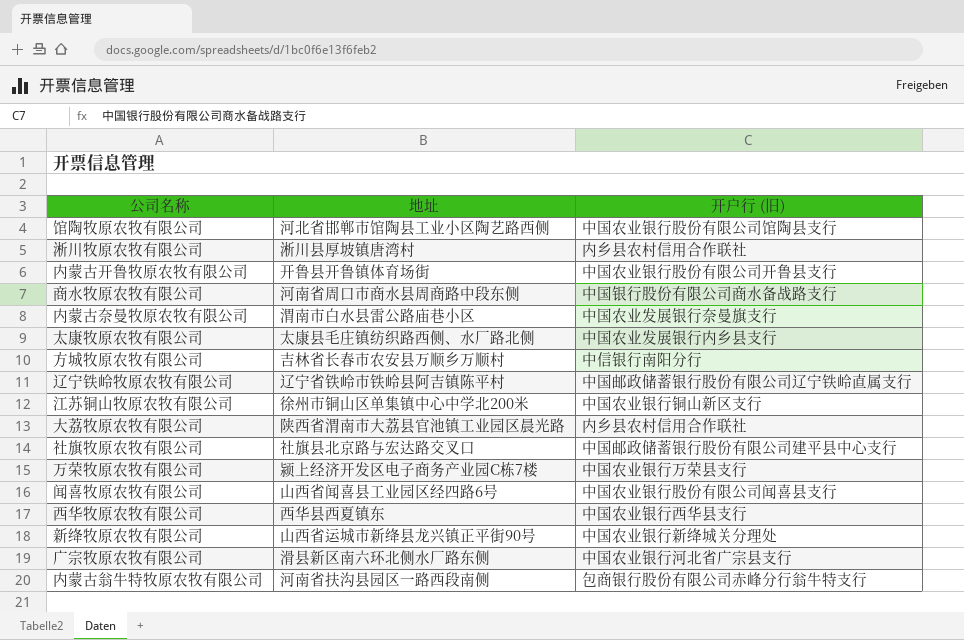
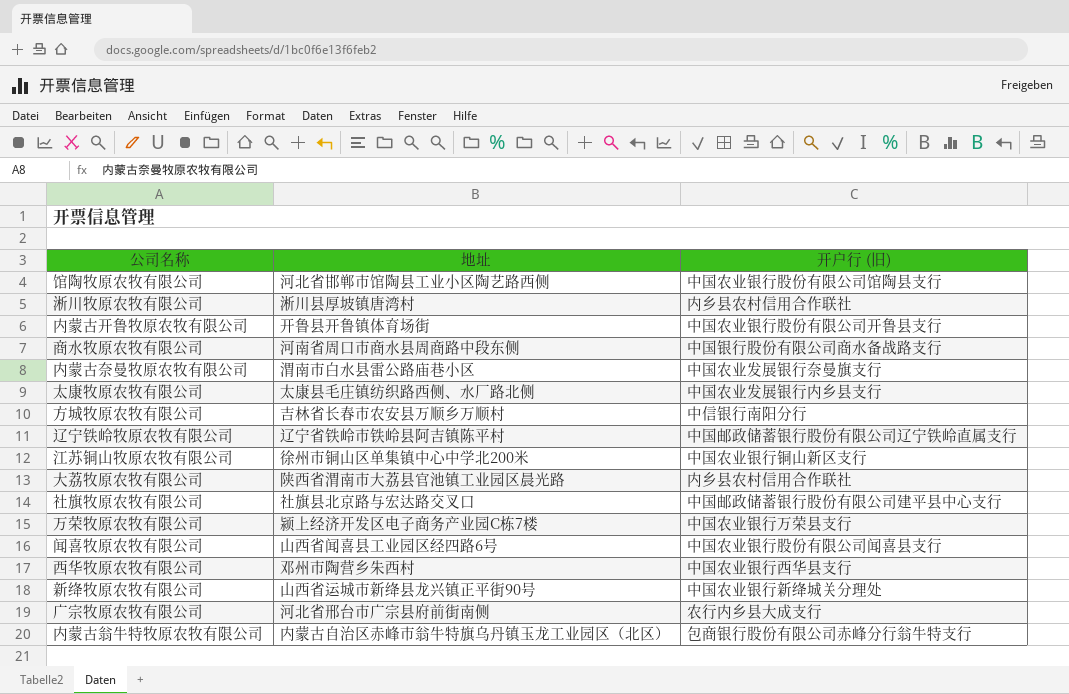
西华牧原农牧有限公司 | 地址: 西华县西夏镇东 -> 邓州市陶营乡朱西村
广宗牧原农牧有限公司 | 地址: 滑县新区南六环北侧水厂路东侧 -> 河北省邢台市广宗县府前街南侧
广宗牧原农牧有限公司 | 开户行 (旧): 中国农业银行河北省广宗县支行 -> 农行内乡县大成支行
内蒙古翁牛特牧原农牧有限公司 | 地址: 河南省扶沟县园区一路西段南侧 -> 内蒙古自治区赤峰市翁牛特旗乌丹镇玉龙工业园区（北区）

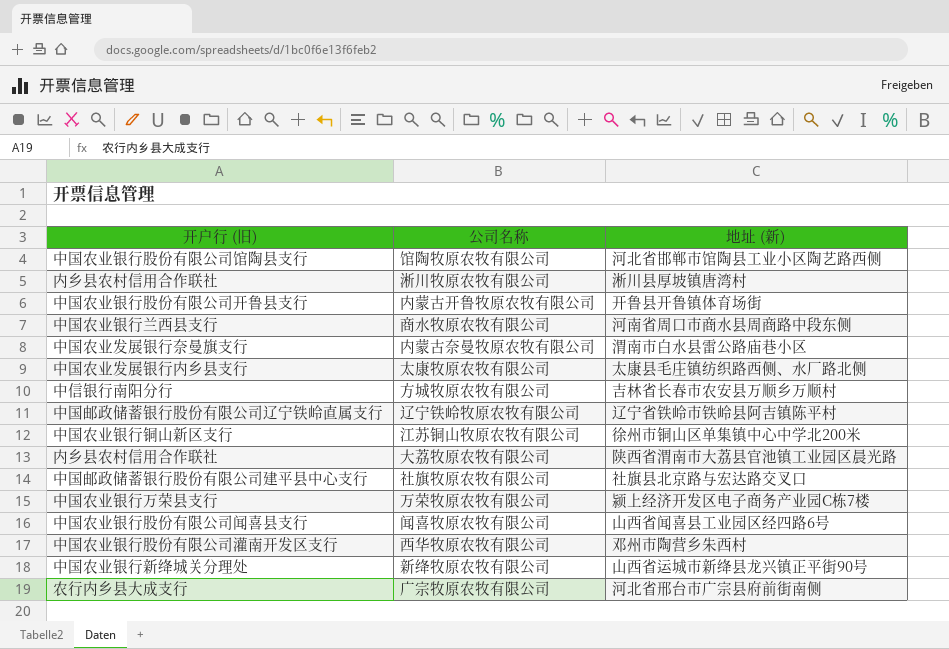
column 开户行 (旧) | position: 3 -> 1
column name: 地址 -> 地址 (新)
row 内蒙古翁牛特牧原农牧有限公司: 内蒙古自治区赤峰市翁牛特旗乌丹镇玉龙工业园区（北区） | 包商银行股份有限公司赤峰分行翁牛特支行 -> none
商水牧原农牧有限公司 | 开户行 (旧): 中国银行股份有限公司商水备战路支行 -> 中国农业银行兰西县支行
西华牧原农牧有限公司 | 开户行 (旧): 中国农业银行西华县支行 -> 中国农业银行股份有限公司灌南开发区支行

